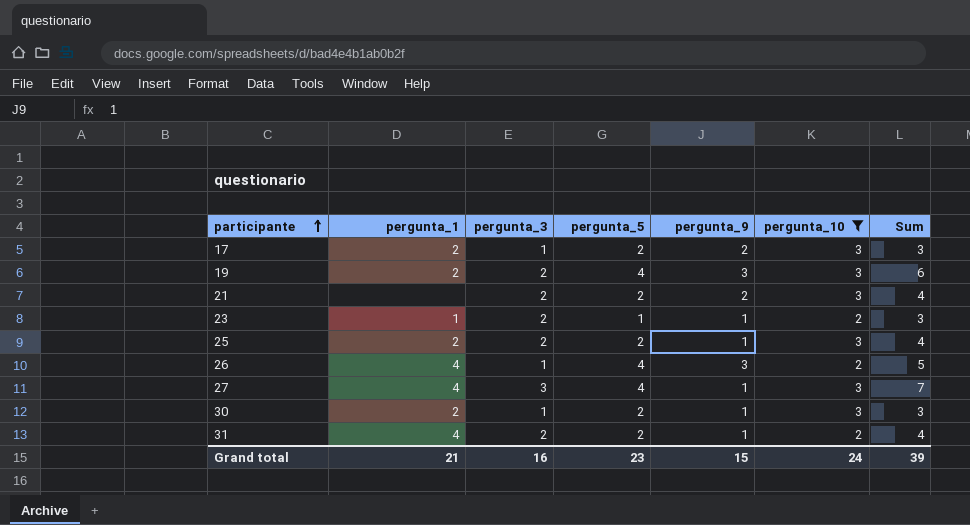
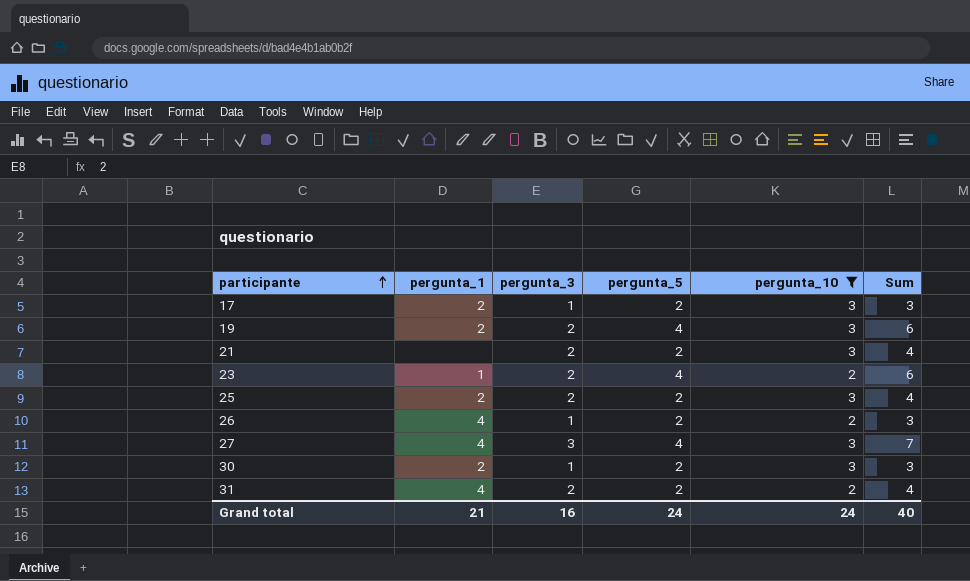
column pergunta_9 | position: 5 -> none
23 | pergunta_5: 1 -> 4
23 | Sum: 3 -> 6
26 | pergunta_5: 4 -> 2
26 | Sum: 5 -> 3
Grand total | pergunta_5: 23 -> 24
Grand total | Sum: 39 -> 40

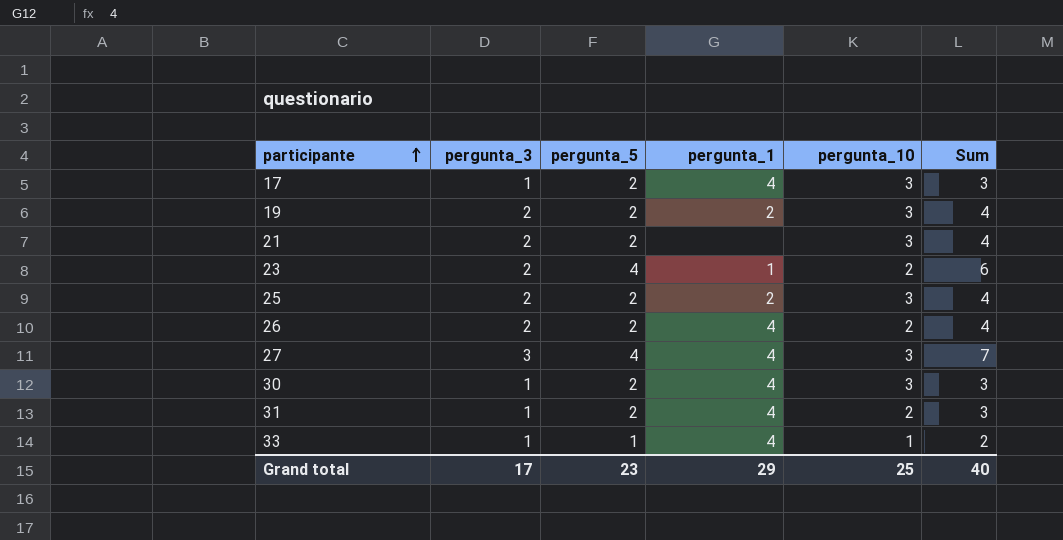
filter: pergunta_10 != 1 -> none
column pergunta_1 | position: 2 -> 4
17 | pergunta_1: 2 -> 4
19 | pergunta_5: 4 -> 2
19 | Sum: 6 -> 4
26 | pergunta_3: 1 -> 2
26 | Sum: 3 -> 4
30 | pergunta_1: 2 -> 4
31 | pergunta_3: 2 -> 1
31 | Sum: 4 -> 3
Grand total | pergunta_3: 16 -> 17
Grand total | pergunta_5: 24 -> 23
Grand total | pergunta_1: 21 -> 29
Grand total | pergunta_10: 24 -> 25

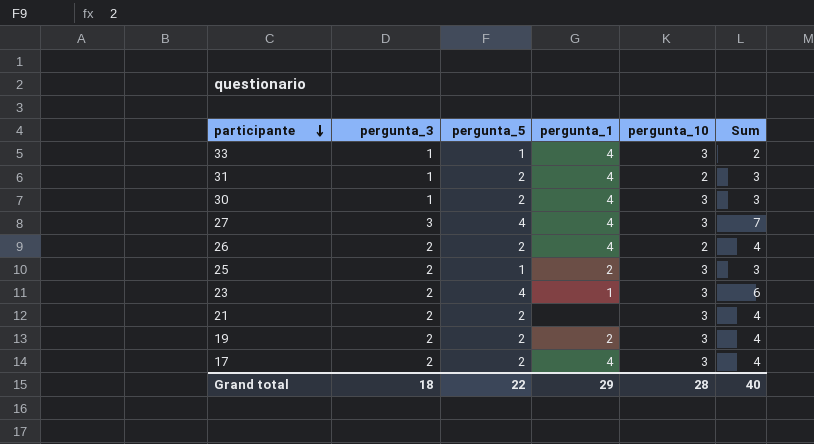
row order: participante ascending -> participante descending
33 | pergunta_10: 1 -> 3
25 | pergunta_5: 2 -> 1
25 | Sum: 4 -> 3
23 | pergunta_10: 2 -> 3
17 | pergunta_3: 1 -> 2
17 | Sum: 3 -> 4
Grand total | pergunta_3: 17 -> 18
Grand total | pergunta_5: 23 -> 22
Grand total | pergunta_10: 25 -> 28

